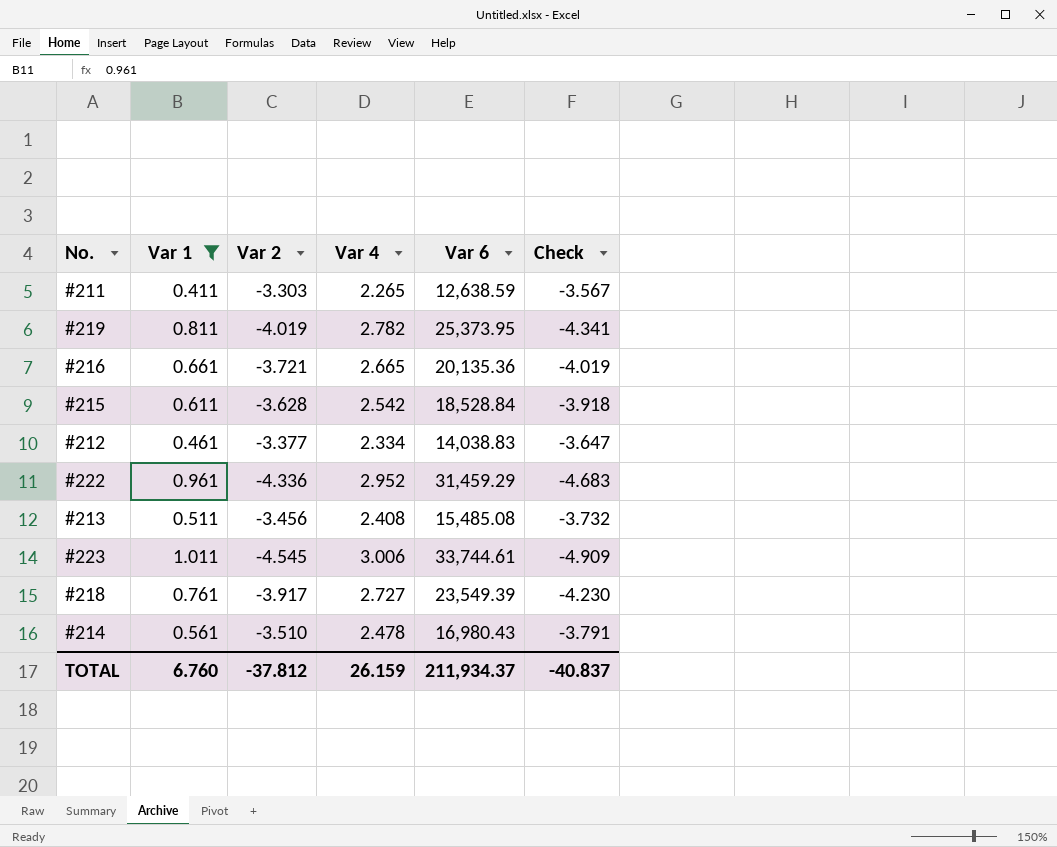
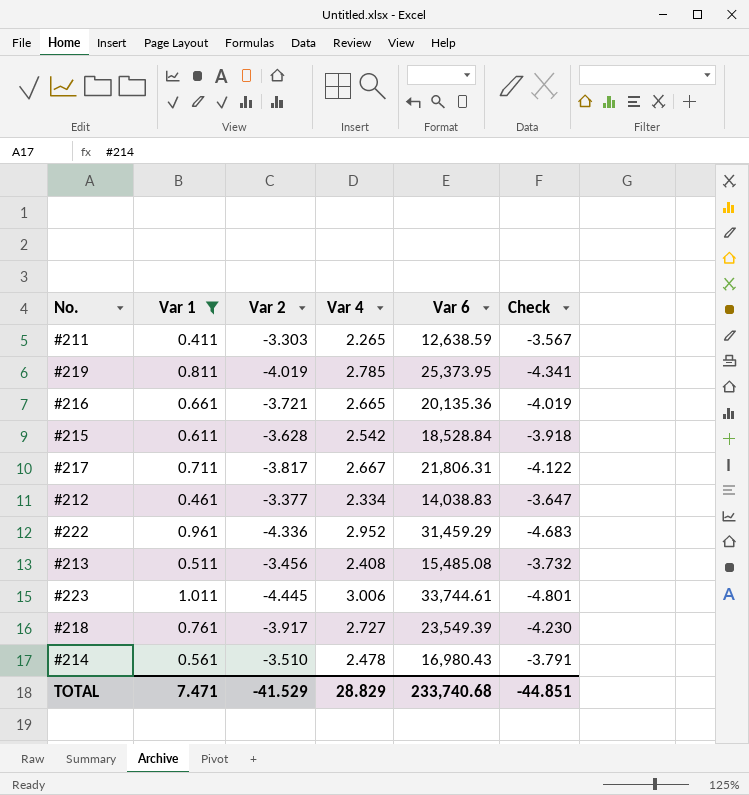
#219 | Var 4: 2.782 -> 2.785
row #217: none -> 0.711 | -3.817 | 2.667 | 21,806.31 | -4.122
#223 | Var 2: -4.545 -> -4.445
#223 | Check: -4.909 -> -4.801
TOTAL | Var 1: 6.760 -> 7.471
TOTAL | Var 2: -37.812 -> -41.529
TOTAL | Var 4: 26.159 -> 28.829
TOTAL | Var 6: 211,934.37 -> 233,740.68
TOTAL | Check: -40.837 -> -44.851

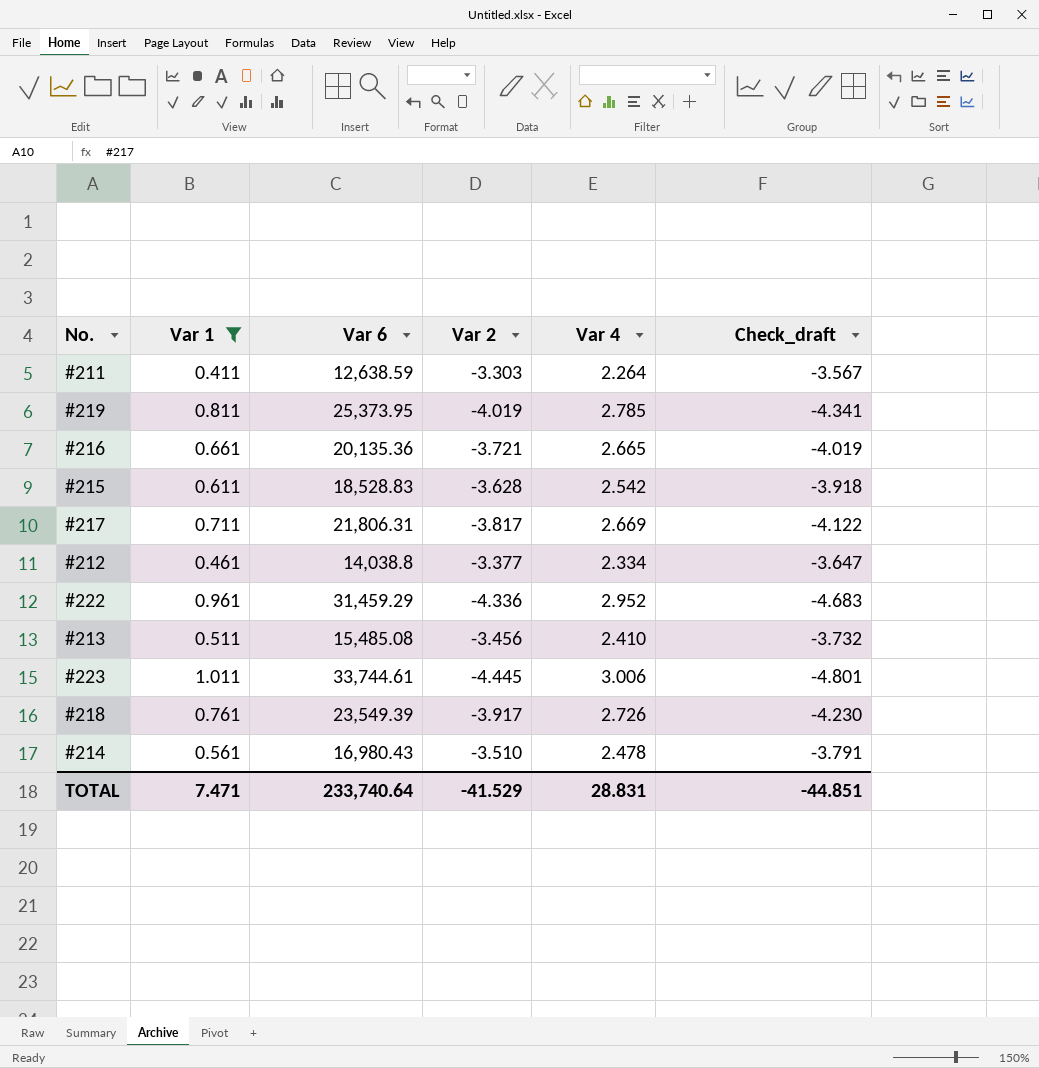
column Var 6 | position: 5 -> 3
column name: Check -> Check_draft
#211 | Var 4: 2.265 -> 2.264
#215 | Var 6: 18,528.84 -> 18,528.83
#217 | Var 4: 2.667 -> 2.669
#212 | Var 6: 14,038.83 -> 14,038.8
#213 | Var 4: 2.408 -> 2.410
#218 | Var 4: 2.727 -> 2.726
TOTAL | Var 6: 233,740.68 -> 233,740.64
TOTAL | Var 4: 28.829 -> 28.831

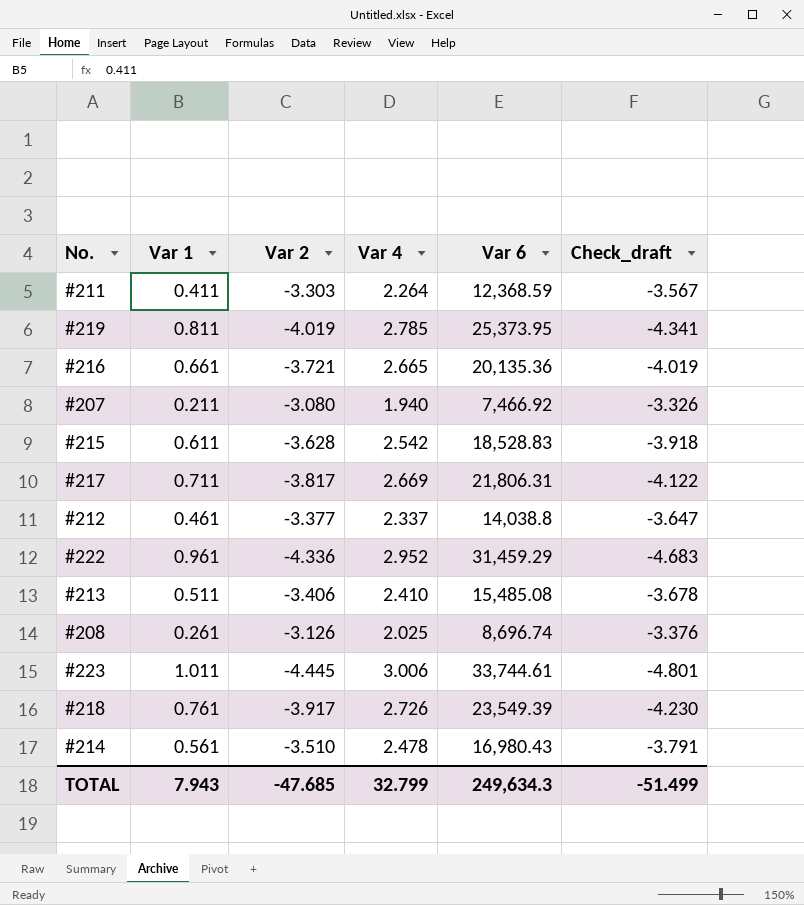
filter: Var 1 >= 0.411 -> none
column Var 6 | position: 3 -> 5
#211 | Var 6: 12,638.59 -> 12,368.59
#212 | Var 4: 2.334 -> 2.337
#213 | Var 2: -3.456 -> -3.406
#213 | Check_draft: -3.732 -> -3.678
TOTAL | Var 1: 7.471 -> 7.943
TOTAL | Var 2: -41.529 -> -47.685
TOTAL | Var 4: 28.831 -> 32.799
TOTAL | Var 6: 233,740.64 -> 249,634.3
TOTAL | Check_draft: -44.851 -> -51.499

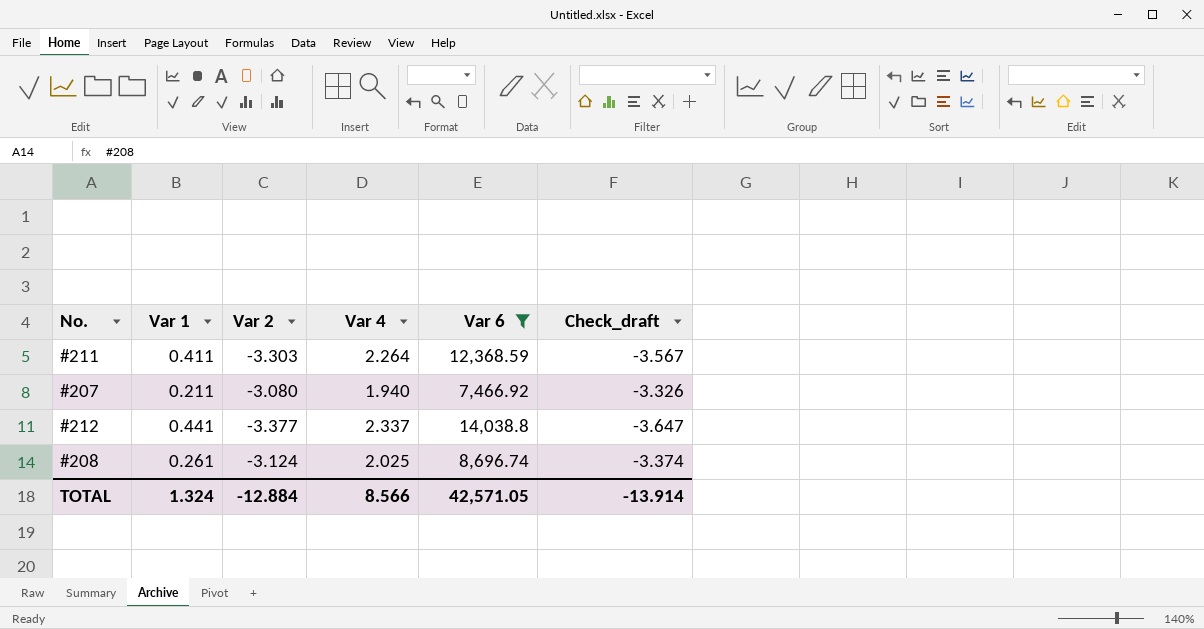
filter: none -> Var 6 <= 14,038.8
#212 | Var 1: 0.461 -> 0.441
#208 | Var 2: -3.126 -> -3.124
#208 | Check_draft: -3.376 -> -3.374
TOTAL | Var 1: 7.943 -> 1.324
TOTAL | Var 2: -47.685 -> -12.884
TOTAL | Var 4: 32.799 -> 8.566
TOTAL | Var 6: 249,634.3 -> 42,571.05
TOTAL | Check_draft: -51.499 -> -13.914

